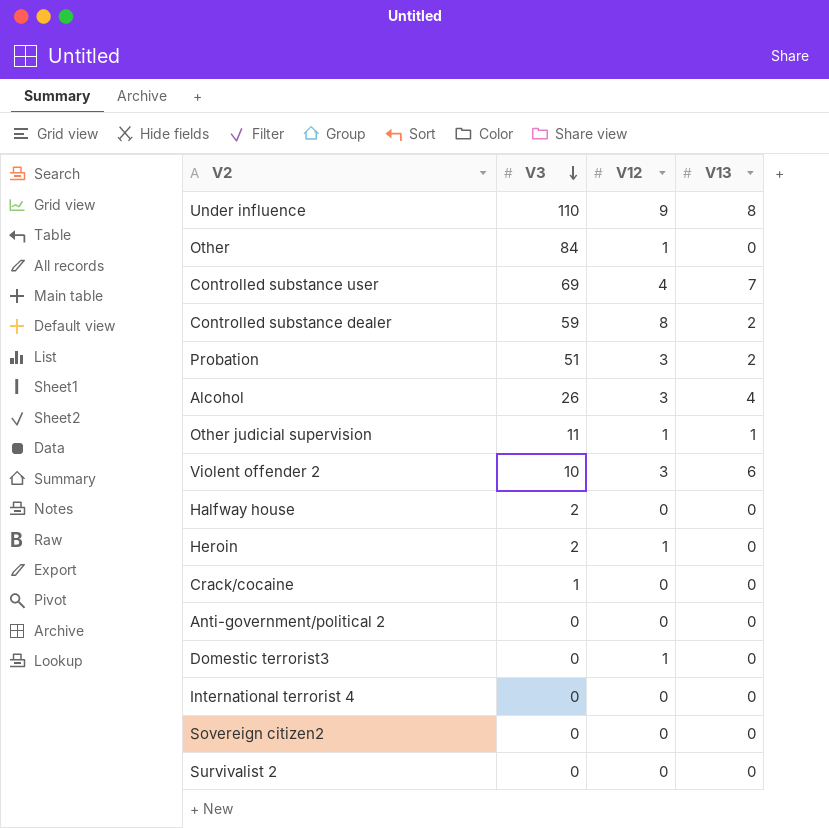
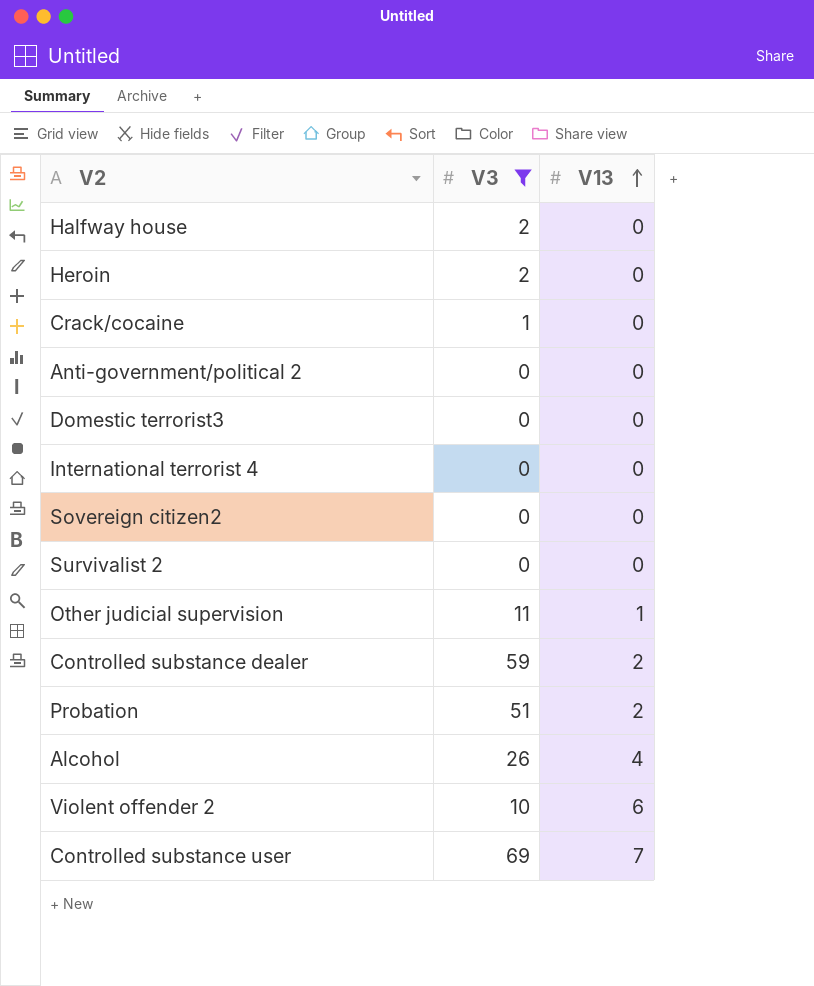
filter: none -> V3 <= 69
row order: V3 descending -> V13 ascending
column V12 | position: 3 -> none

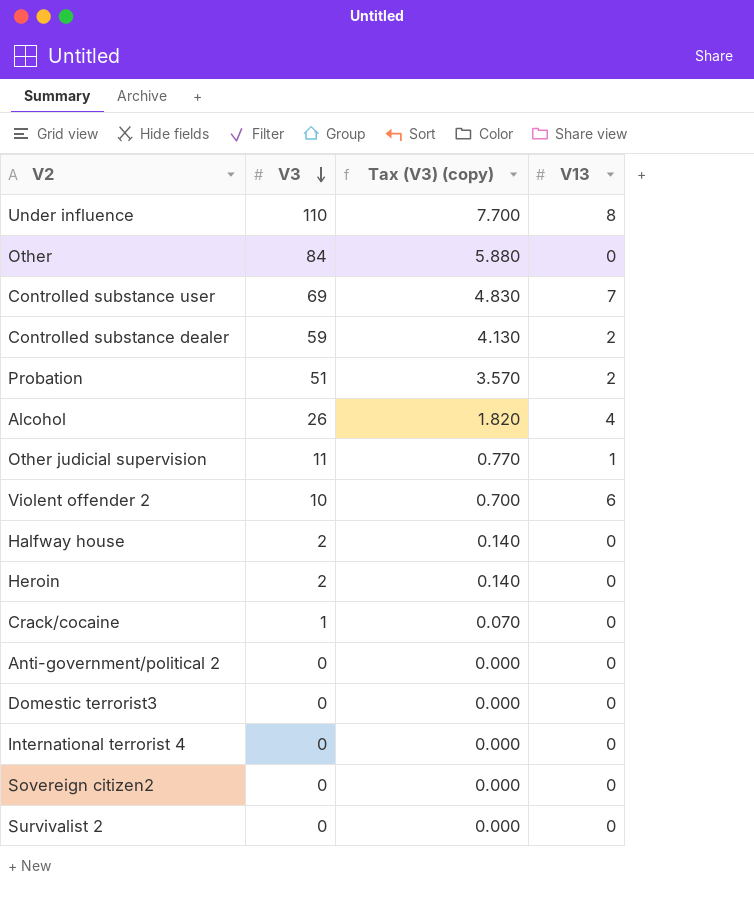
filter: V3 <= 69 -> none
row order: V13 ascending -> V3 descending
column Tax (V3) (copy) | formula: none -> [V3] * 0.07

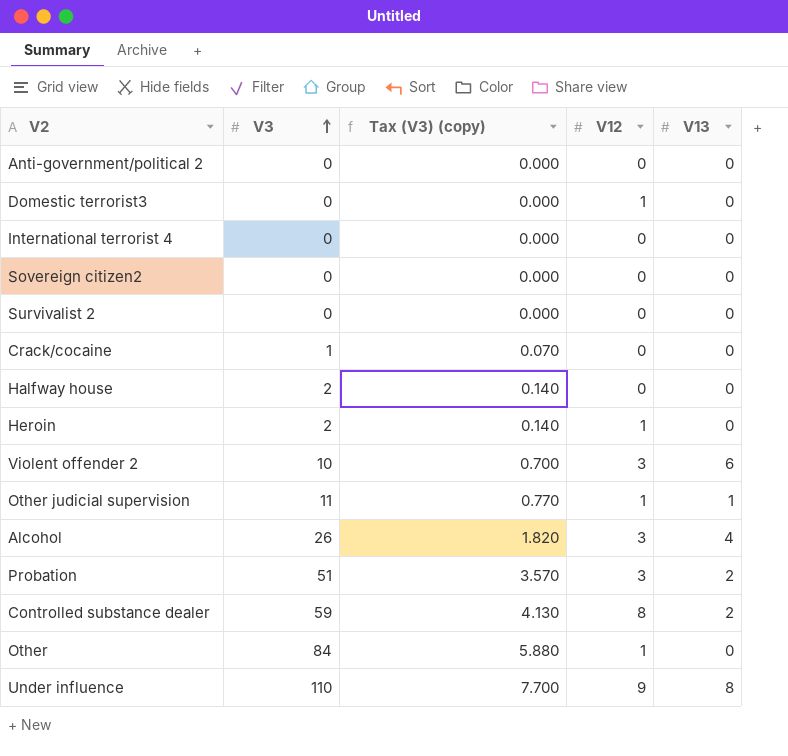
row order: V3 descending -> V3 ascending
column V12 | position: none -> 4
row Controlled substance user: 69 | 4.830 | 7 -> none

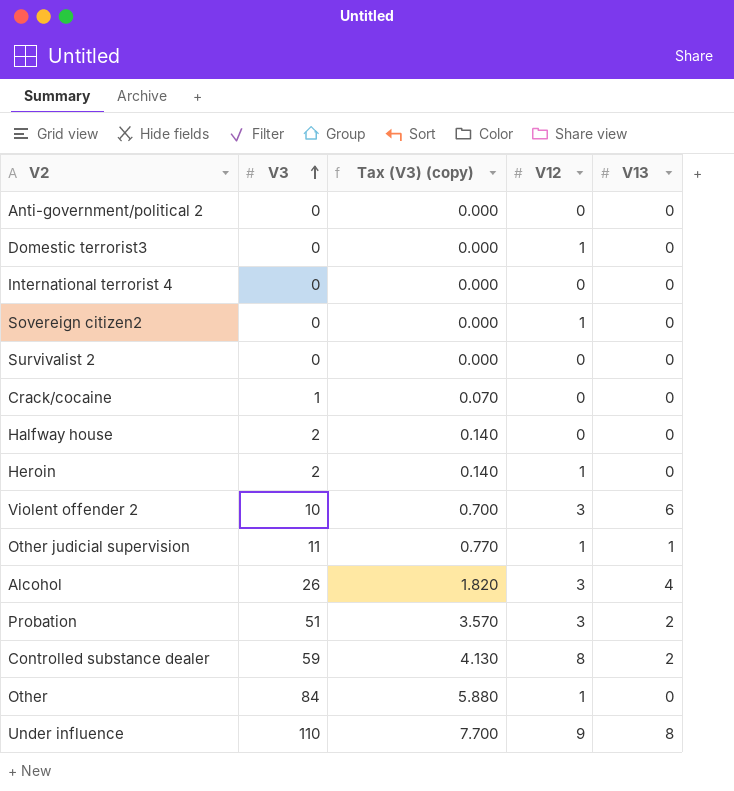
Sovereign citizen2 | V12: 0 -> 1

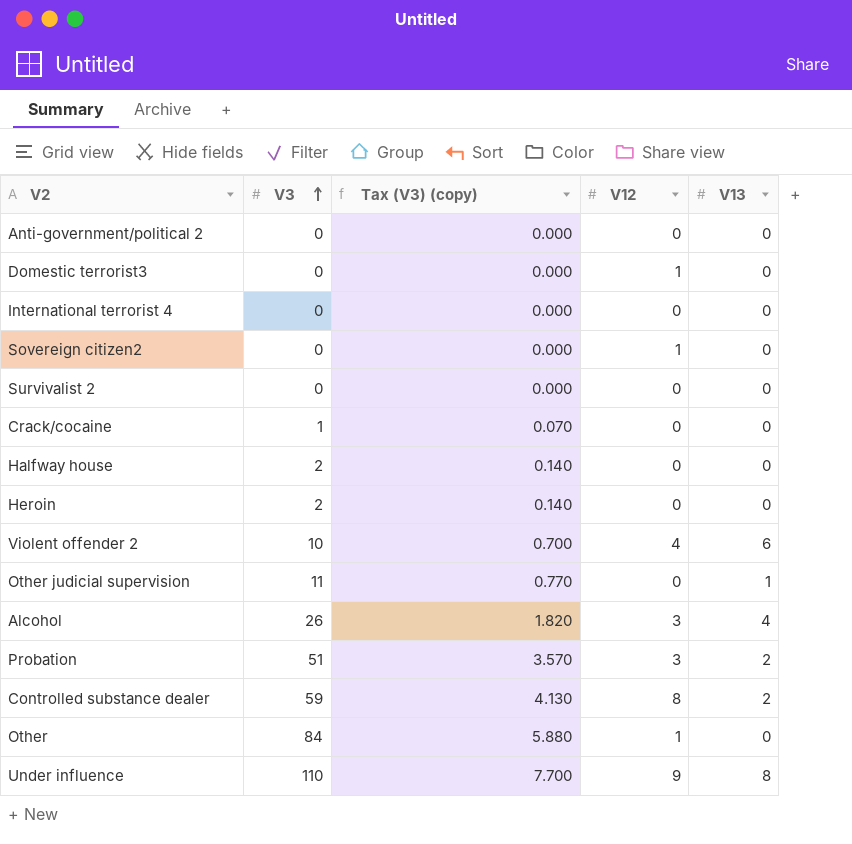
Heroin | V12: 1 -> 0
Violent offender 2 | V12: 3 -> 4
Other judicial supervision | V12: 1 -> 0

